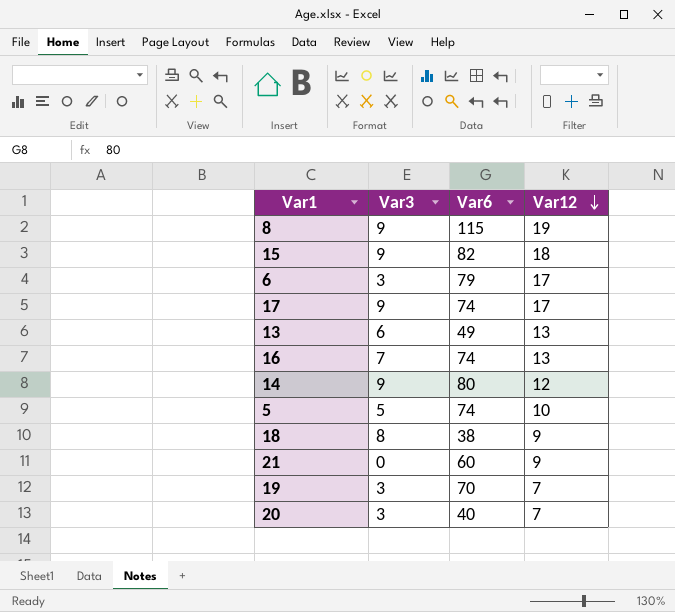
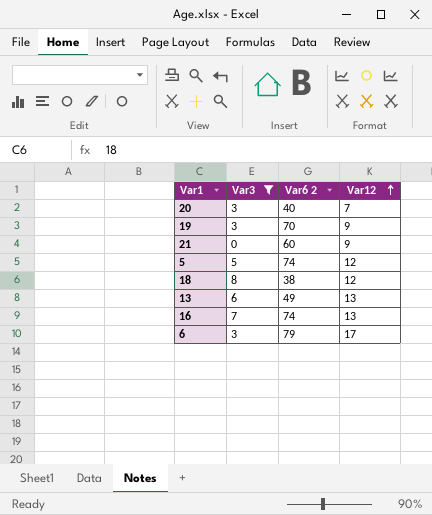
filter: none -> Var3 != 9
row order: Var12 descending -> Var12 ascending
column name: Var6 -> Var6 2
19 | Var12: 7 -> 9
5 | Var12: 10 -> 12
18 | Var12: 9 -> 12

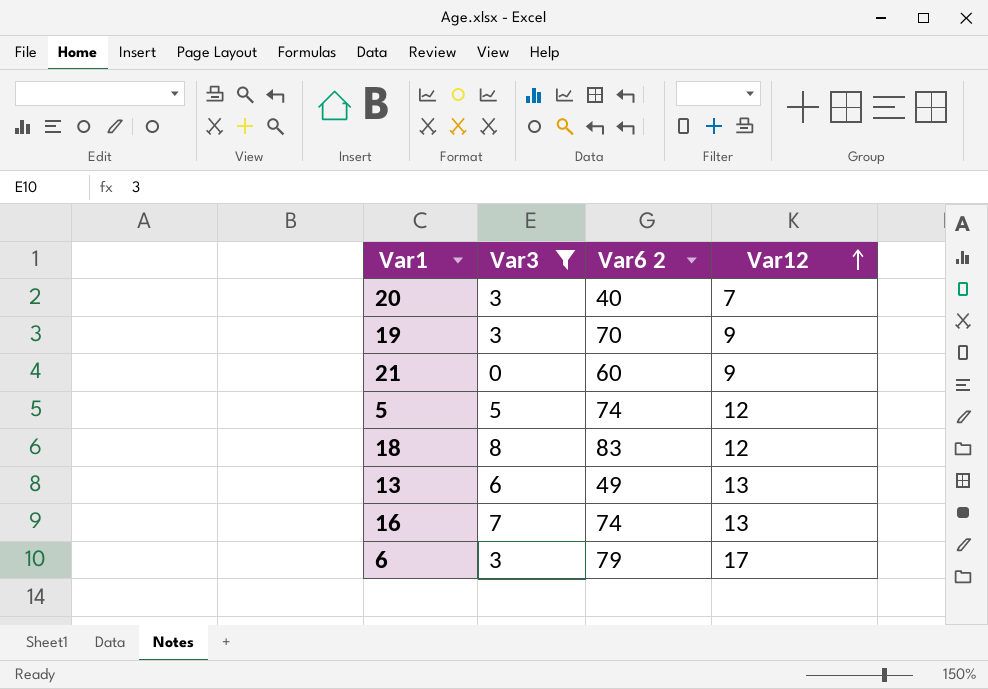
18 | Var6 2: 38 -> 83

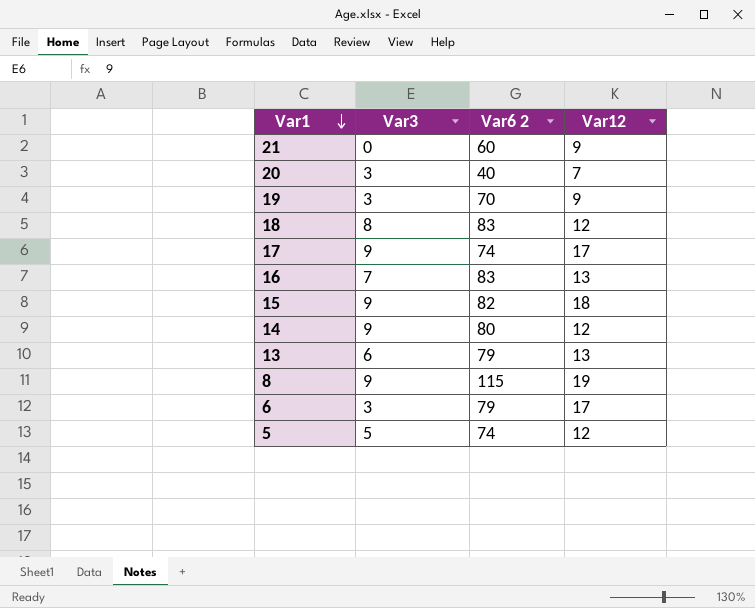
filter: Var3 != 9 -> none
row order: Var12 ascending -> Var1 descending
16 | Var6 2: 74 -> 83
13 | Var6 2: 49 -> 79

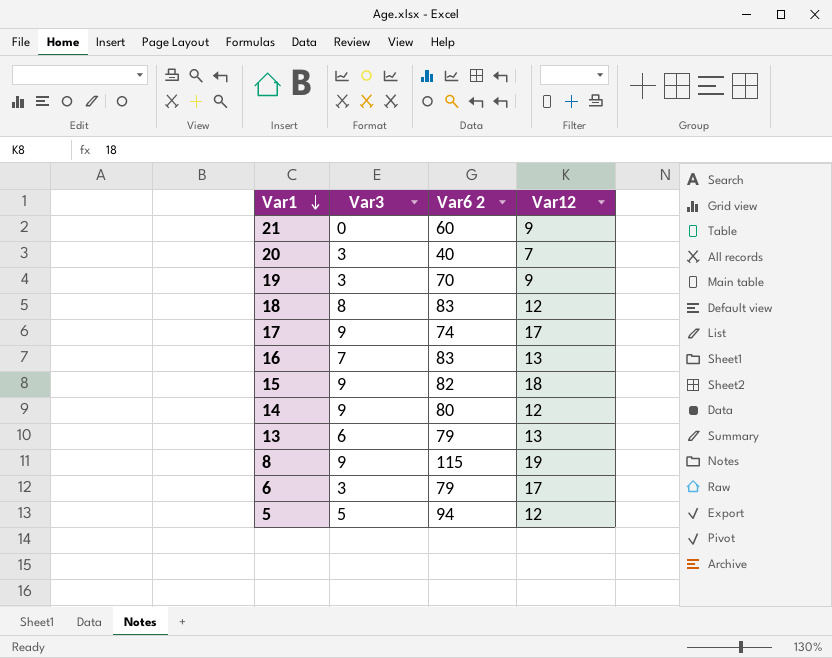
5 | Var6 2: 74 -> 94

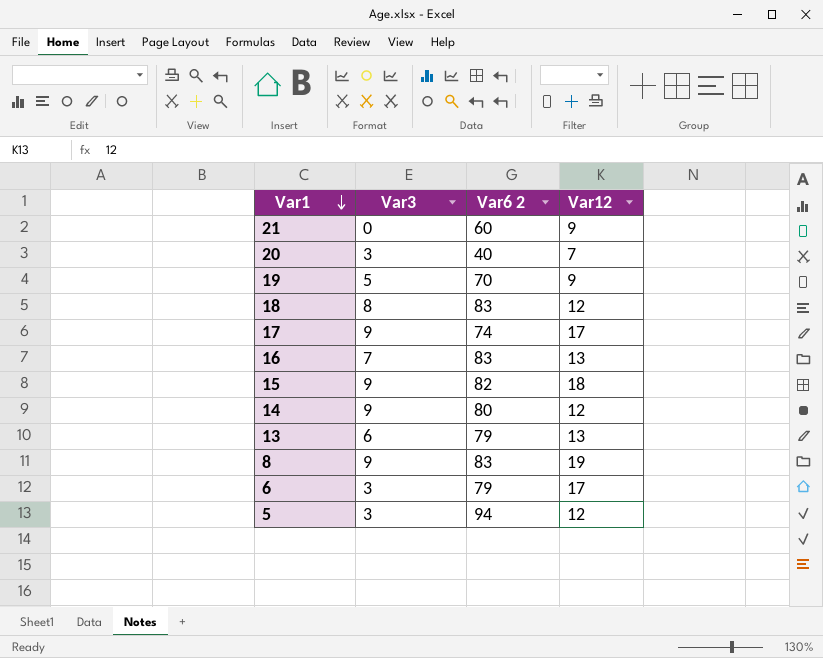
19 | Var3: 3 -> 5
8 | Var6 2: 115 -> 83
5 | Var3: 5 -> 3

